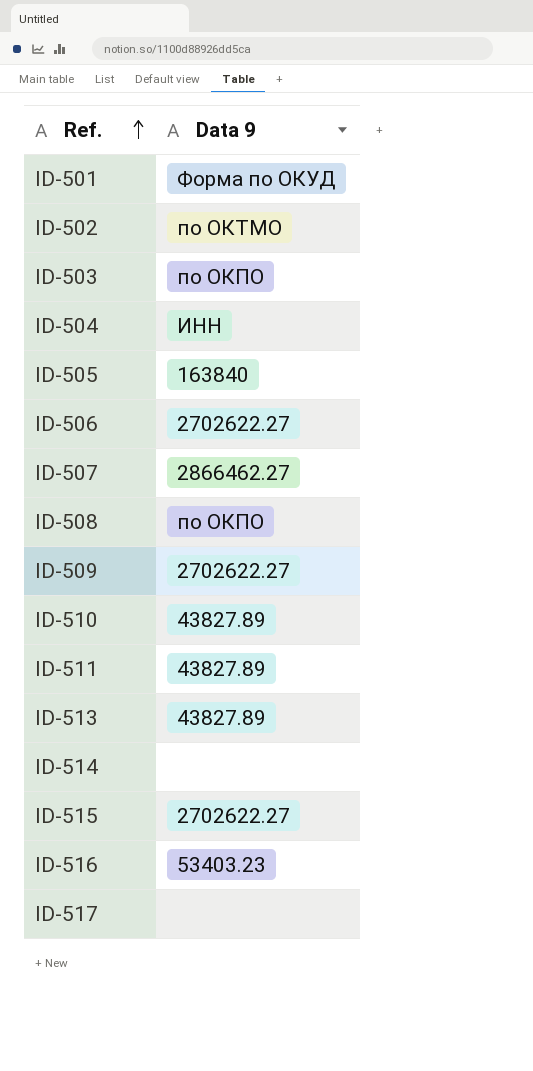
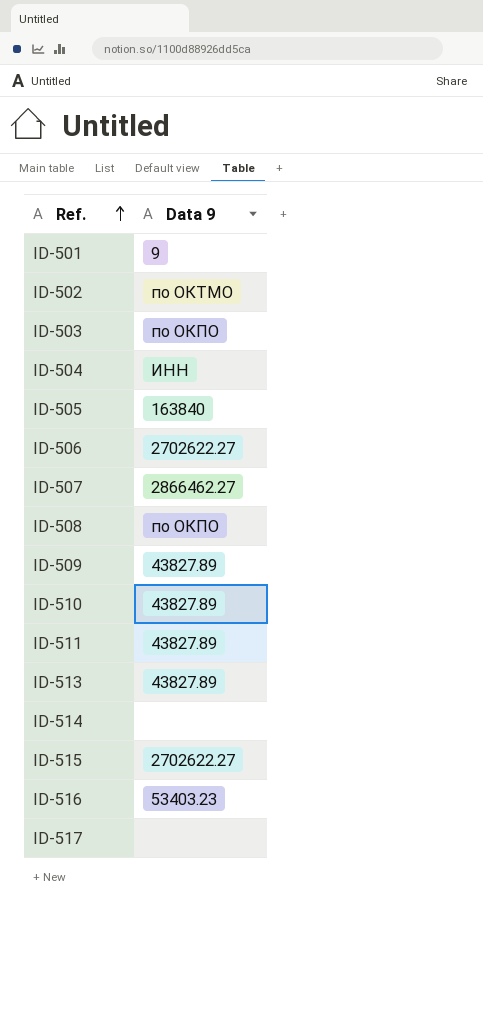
ID-501 | Data 9: Форма по ОКУД -> 9
ID-509 | Data 9: 2702622.27 -> 43827.89

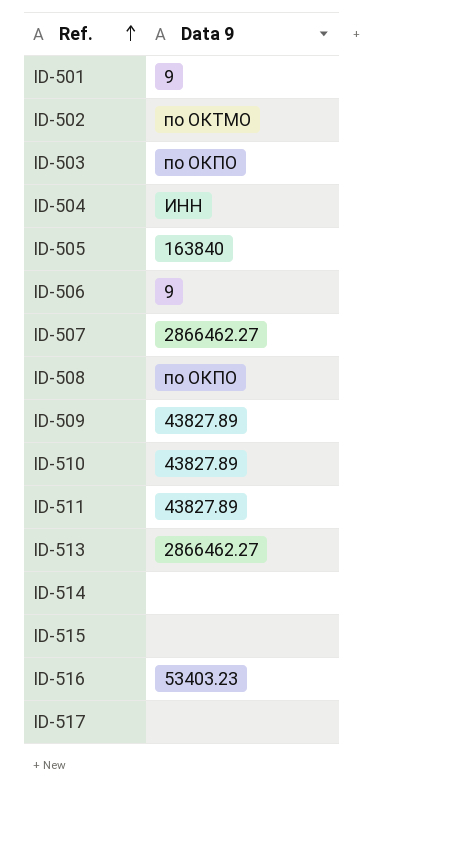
ID-506 | Data 9: 2702622.27 -> 9
ID-513 | Data 9: 43827.89 -> 2866462.27
ID-515 | Data 9: 2702622.27 -> none

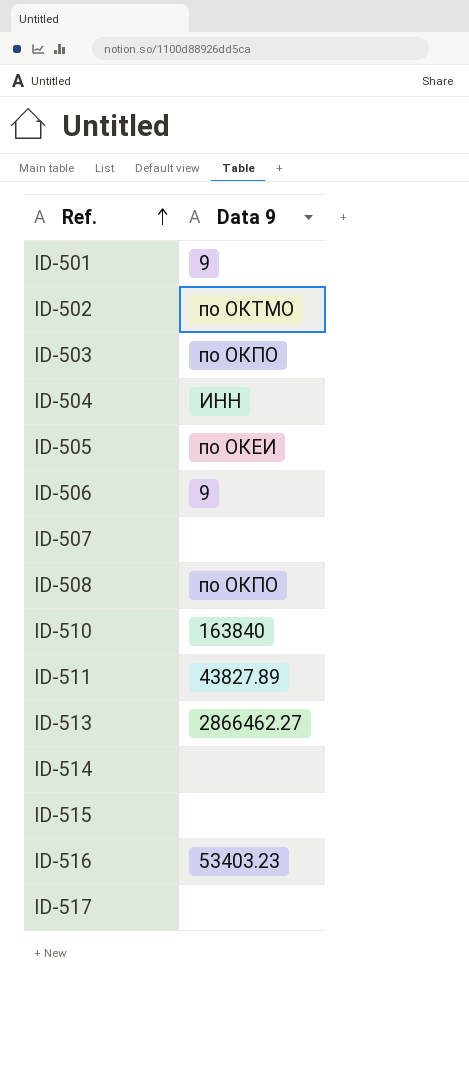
row ID-509: 43827.89 -> none
ID-505 | Data 9: 163840 -> по ОКЕИ
ID-507 | Data 9: 2866462.27 -> none
ID-510 | Data 9: 43827.89 -> 163840

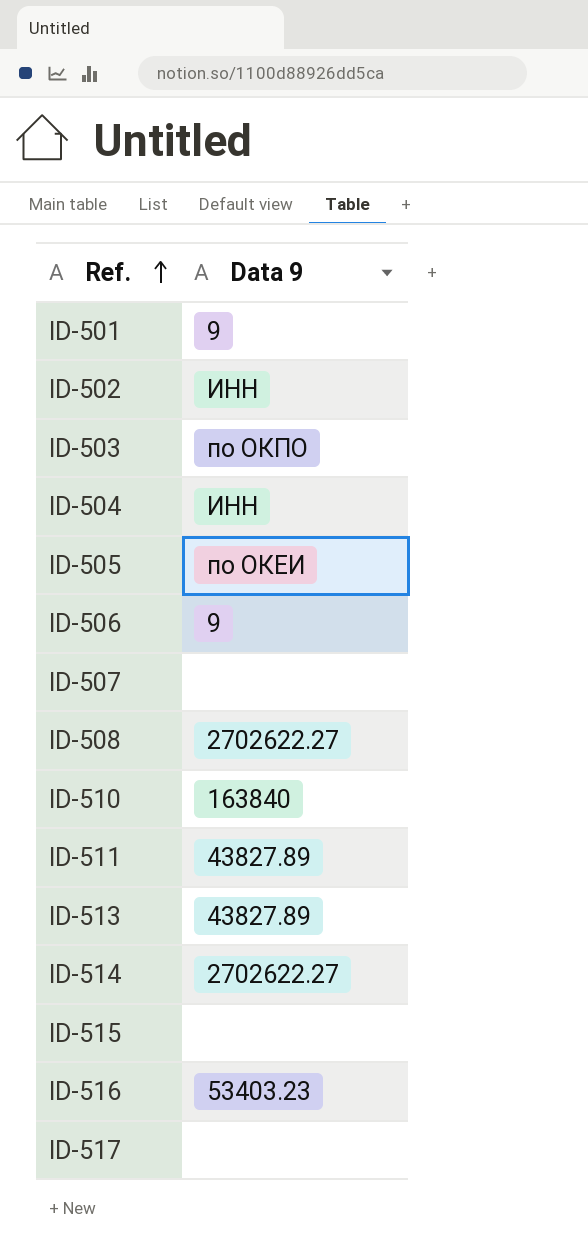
ID-502 | Data 9: по ОКТМО -> ИНН
ID-508 | Data 9: по ОКПО -> 2702622.27
ID-513 | Data 9: 2866462.27 -> 43827.89
ID-514 | Data 9: none -> 2702622.27

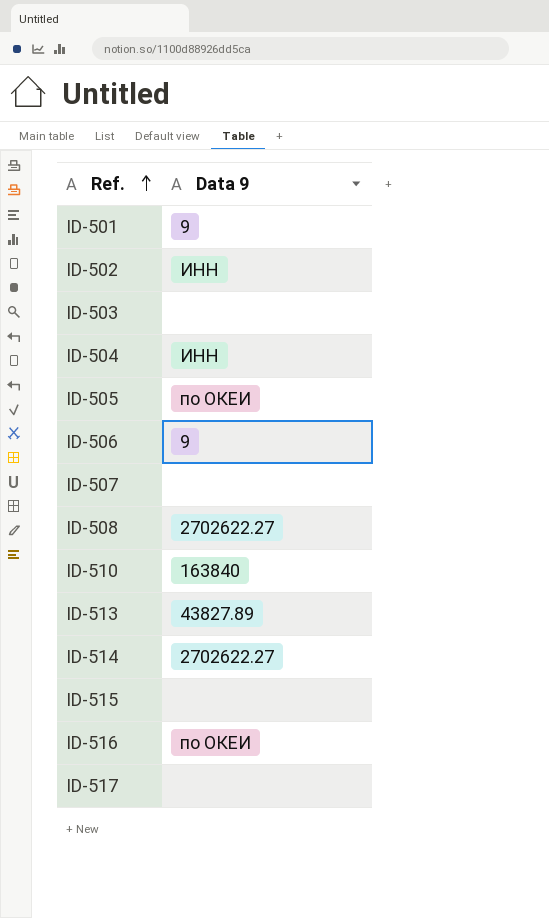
row ID-511: 43827.89 -> none
ID-503 | Data 9: по ОКПО -> none
ID-516 | Data 9: 53403.23 -> по ОКЕИ

